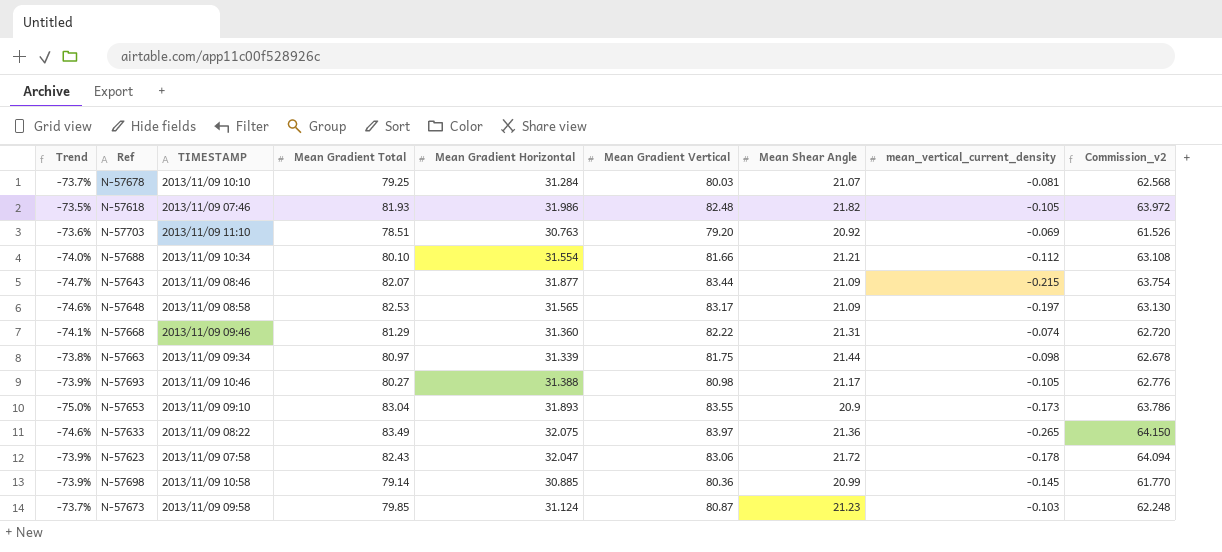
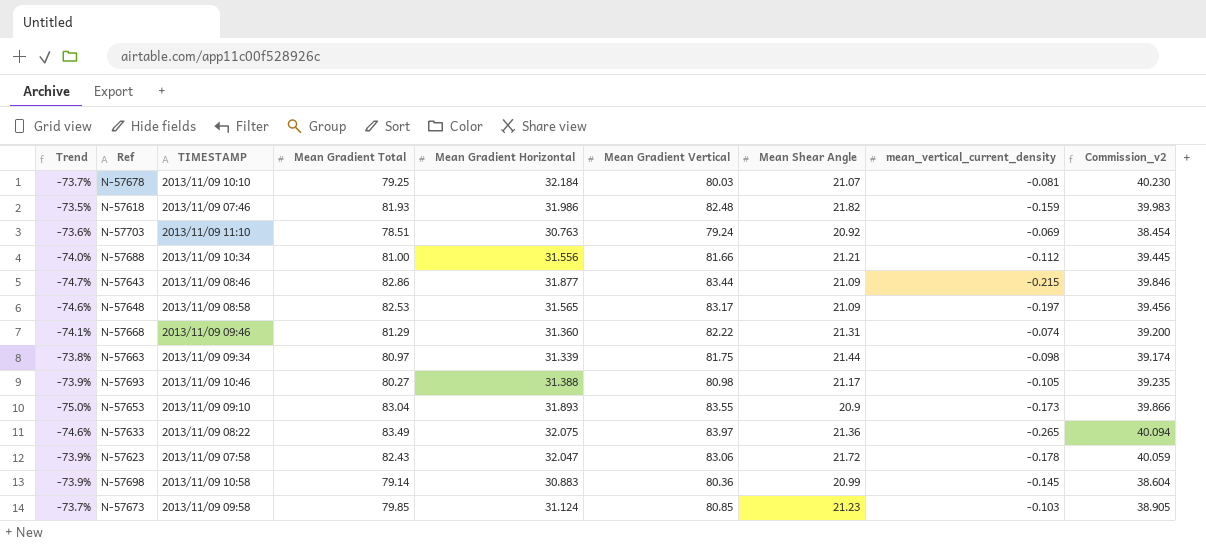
column Commission_v2 | formula: [Mean Gradient Horizontal] * 2 -> [Mean Gradient Horizontal] * 1.25
N-57678 | Mean Gradient Horizontal: 31.284 -> 32.184
N-57618 | mean_vertical_current_density: -0.105 -> -0.159
N-57703 | Mean Gradient Vertical: 79.20 -> 79.24
N-57688 | Mean Gradient Total: 80.10 -> 81.00
N-57688 | Mean Gradient Horizontal: 31.554 -> 31.556
N-57643 | Mean Gradient Total: 82.07 -> 82.86
N-57698 | Mean Gradient Horizontal: 30.885 -> 30.883
N-57673 | Mean Gradient Vertical: 80.87 -> 80.85

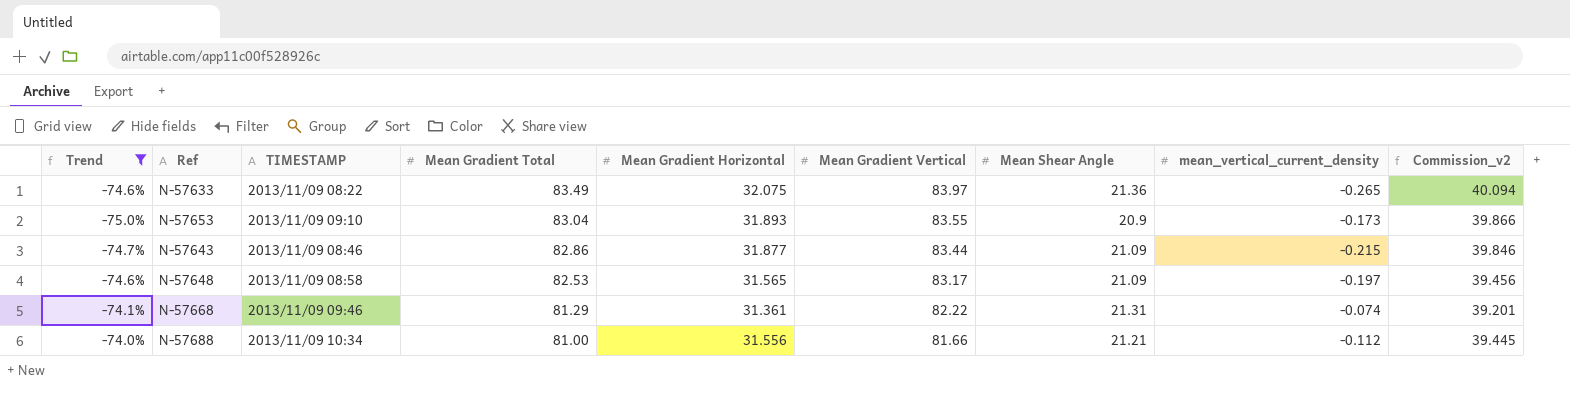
filter: none -> Trend <= -74.0%
row order: none -> Mean Gradient Total descending
N-57668 | Mean Gradient Horizontal: 31.360 -> 31.361
N-57668 | Commission_v2: 39.200 -> 39.201

